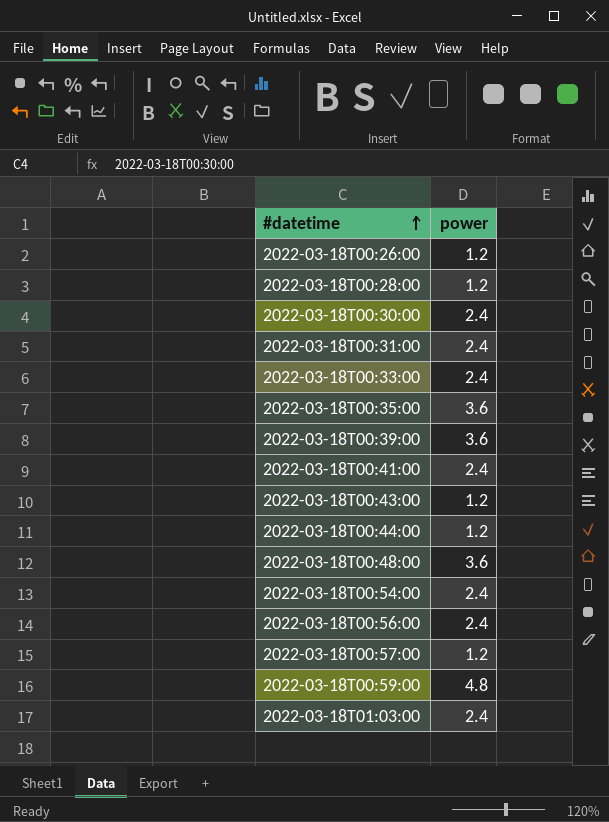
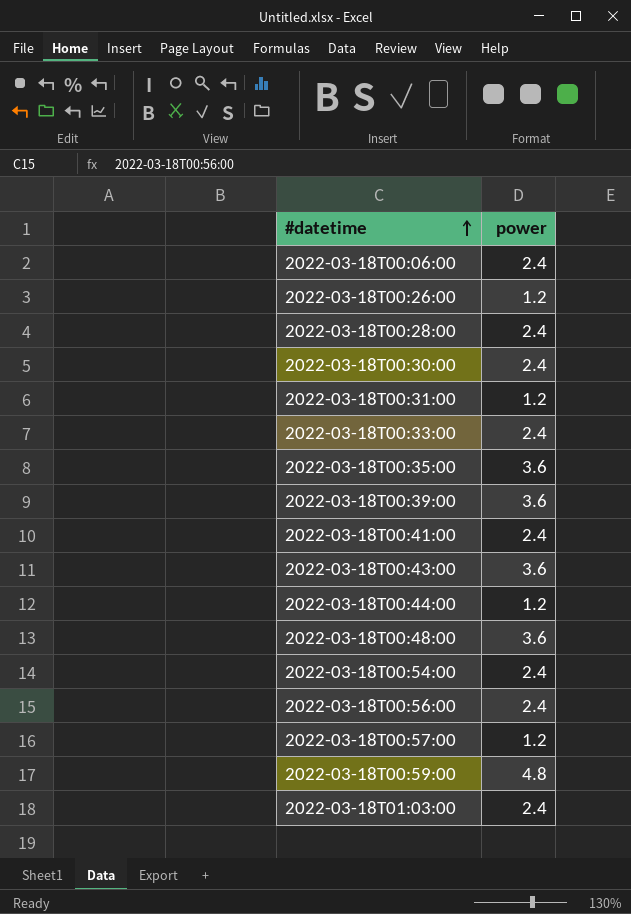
row 2022-03-18T00:06:00: none -> 2.4
2022-03-18T00:28:00 | power: 1.2 -> 2.4
2022-03-18T00:31:00 | power: 2.4 -> 1.2
2022-03-18T00:43:00 | power: 1.2 -> 3.6

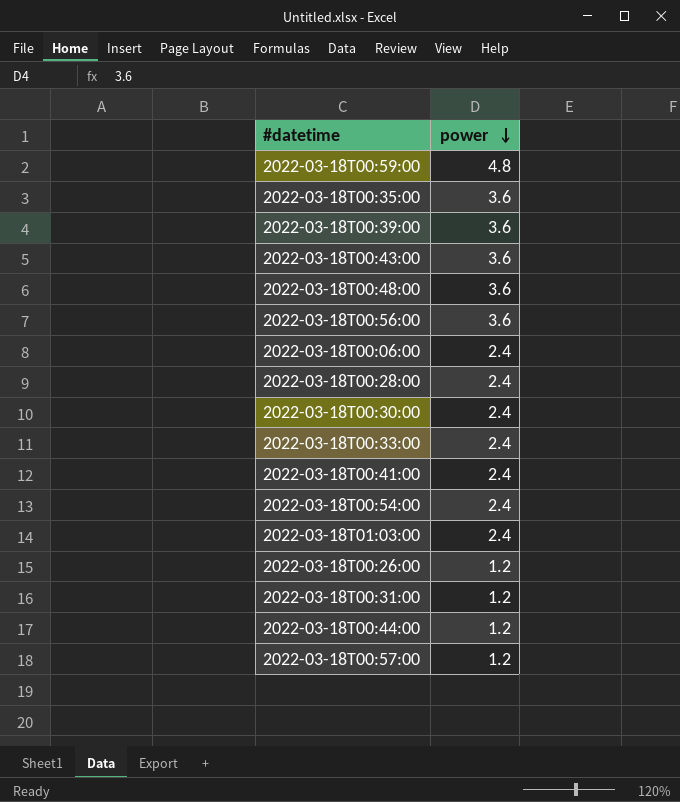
row order: #datetime ascending -> power descending
2022-03-18T00:56:00 | power: 2.4 -> 3.6

